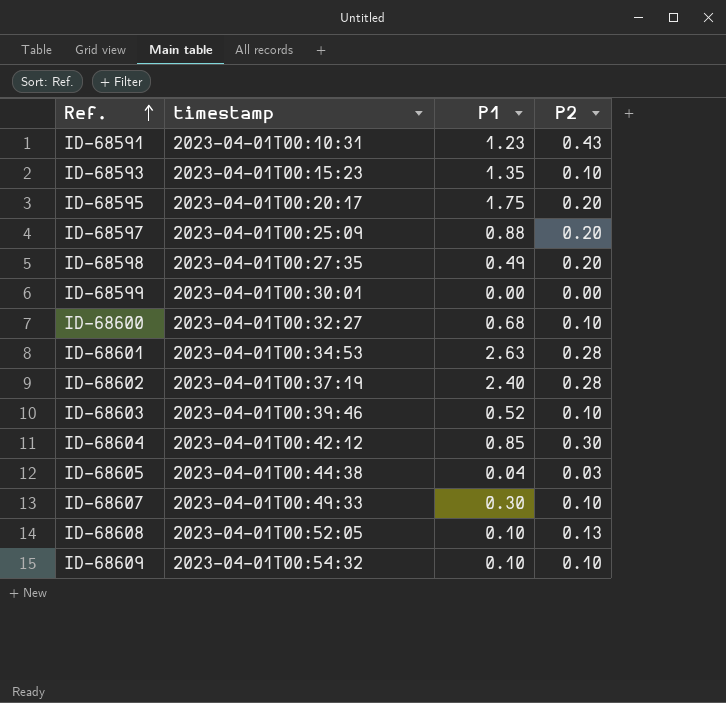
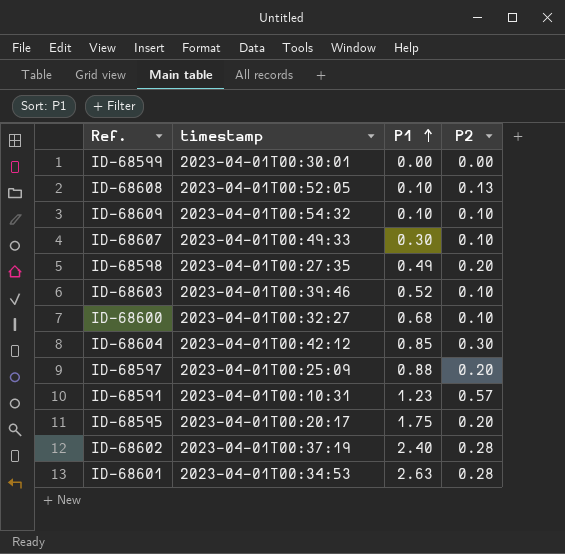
row order: Ref. ascending -> P1 ascending
row ID-68593: 2023-04-01T00:15:23 | 1.35 | 0.10 -> none
row ID-68605: 2023-04-01T00:44:38 | 0.04 | 0.03 -> none
ID-68591 | P2: 0.43 -> 0.57

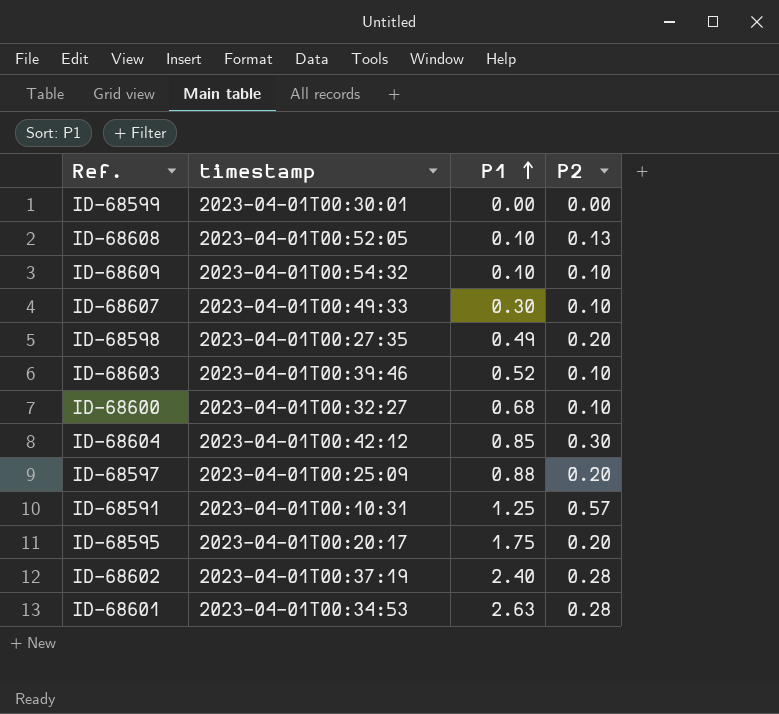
ID-68591 | P1: 1.23 -> 1.25

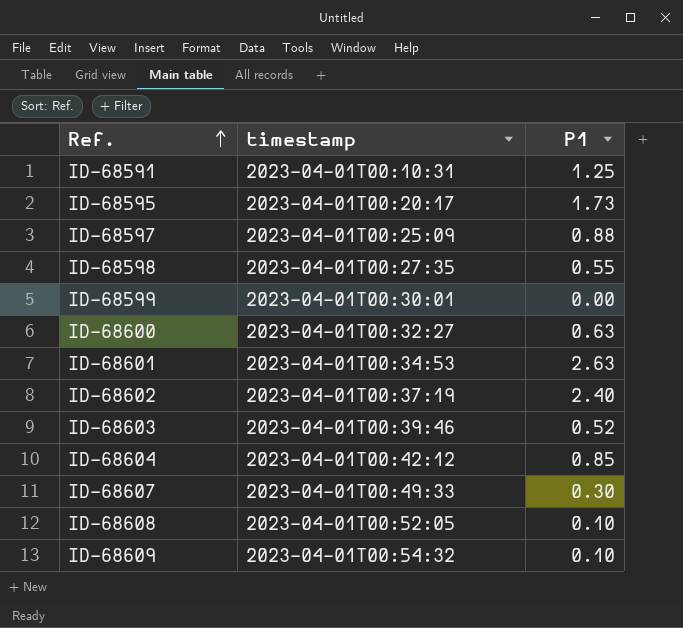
row order: P1 ascending -> Ref. ascending
column P2 | position: 4 -> none
ID-68595 | P1: 1.75 -> 1.73
ID-68598 | P1: 0.49 -> 0.55
ID-68600 | P1: 0.68 -> 0.63

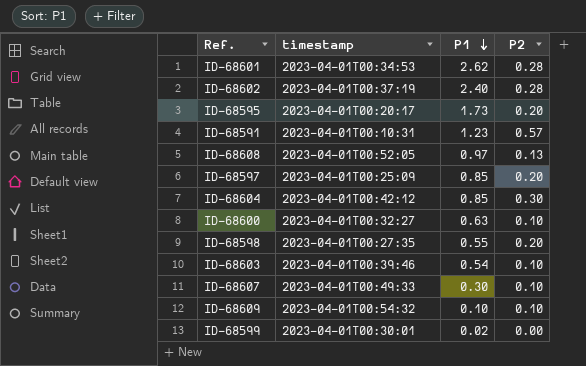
row order: Ref. ascending -> P1 descending
column P2 | position: none -> 4
ID-68601 | P1: 2.63 -> 2.62
ID-68591 | P1: 1.25 -> 1.23
ID-68608 | P1: 0.10 -> 0.97
ID-68597 | P1: 0.88 -> 0.85
ID-68603 | P1: 0.52 -> 0.54
ID-68599 | P1: 0.00 -> 0.02

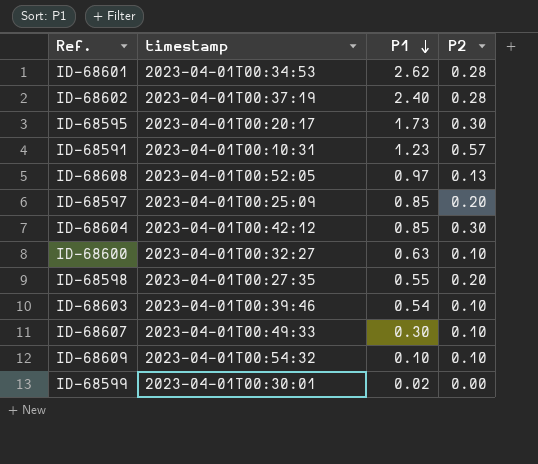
ID-68595 | P2: 0.20 -> 0.30

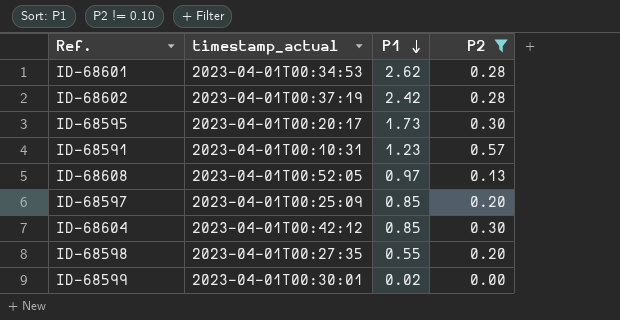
filter: none -> P2 != 0.10
column name: timestamp -> timestamp_actual
ID-68602 | P1: 2.40 -> 2.42

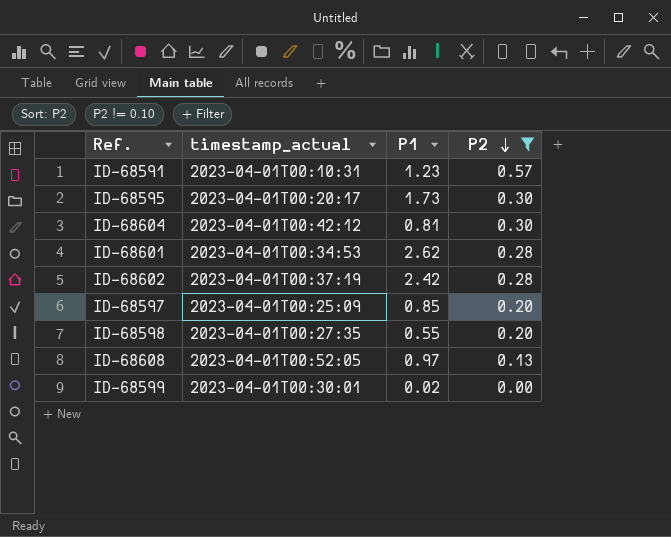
row order: P1 descending -> P2 descending
ID-68604 | P1: 0.85 -> 0.81

